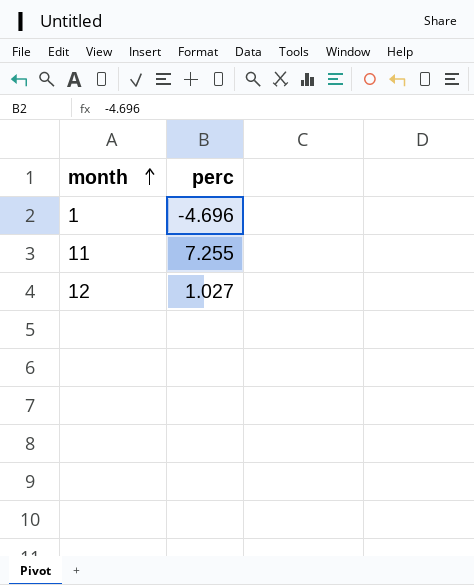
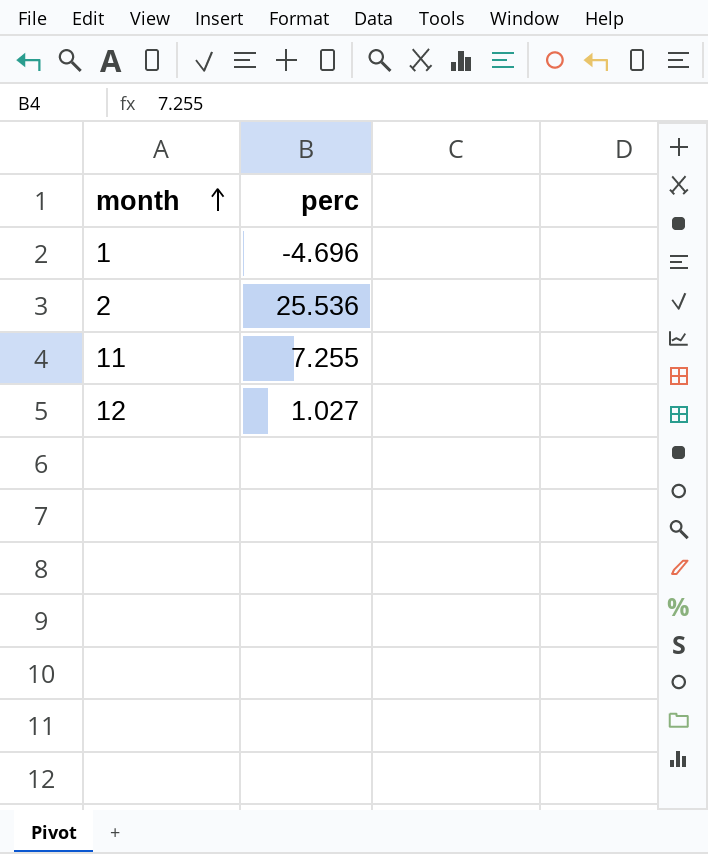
row 2: none -> 25.536

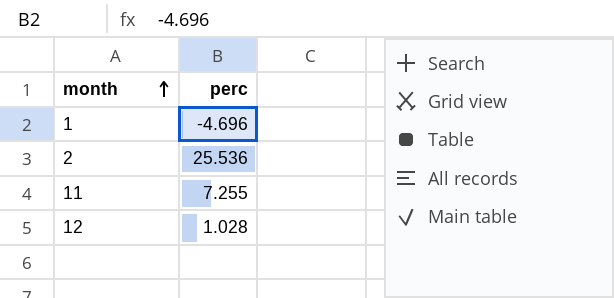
12 | perc: 1.027 -> 1.028

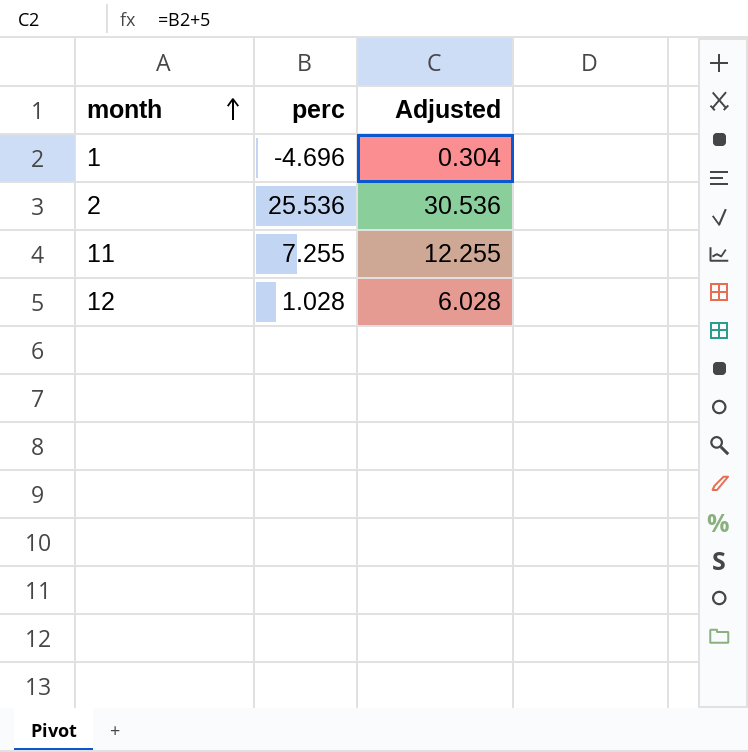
column Adjusted | formula: none -> [perc] + 5

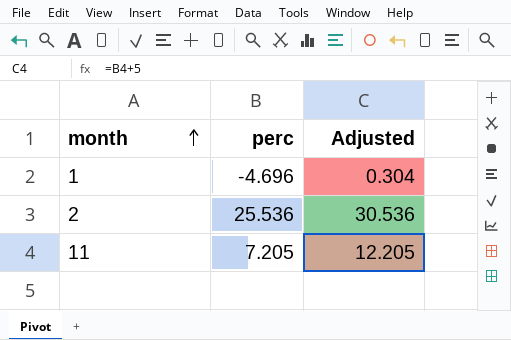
row 12: 1.028 | 6.028 -> none
11 | perc: 7.255 -> 7.205
11 | Adjusted: 12.255 -> 12.205

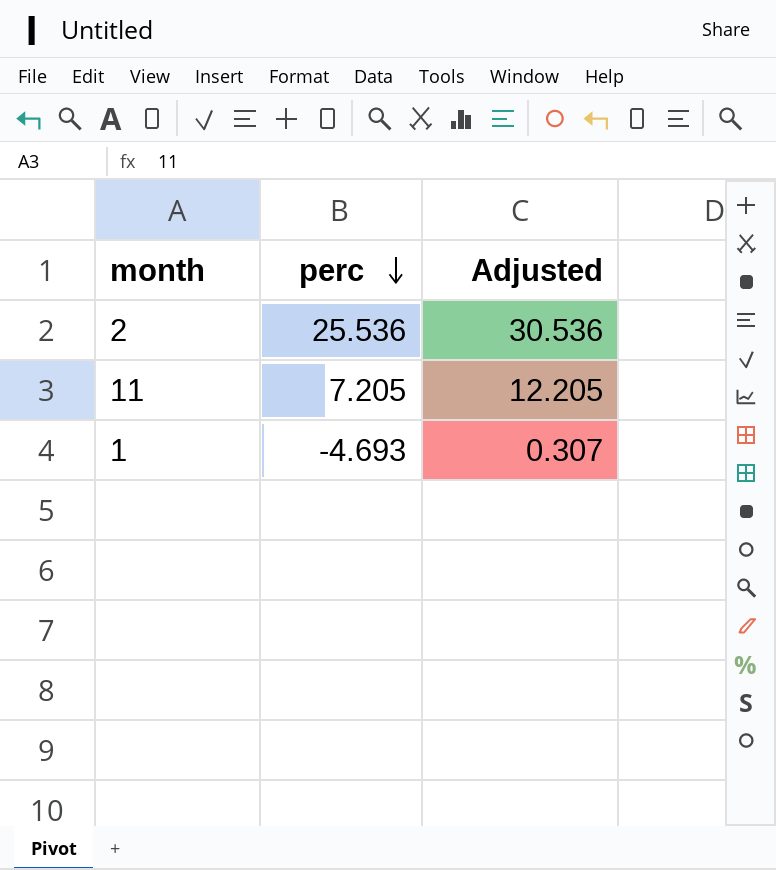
row order: month ascending -> perc descending
1 | perc: -4.696 -> -4.693
1 | Adjusted: 0.304 -> 0.307

